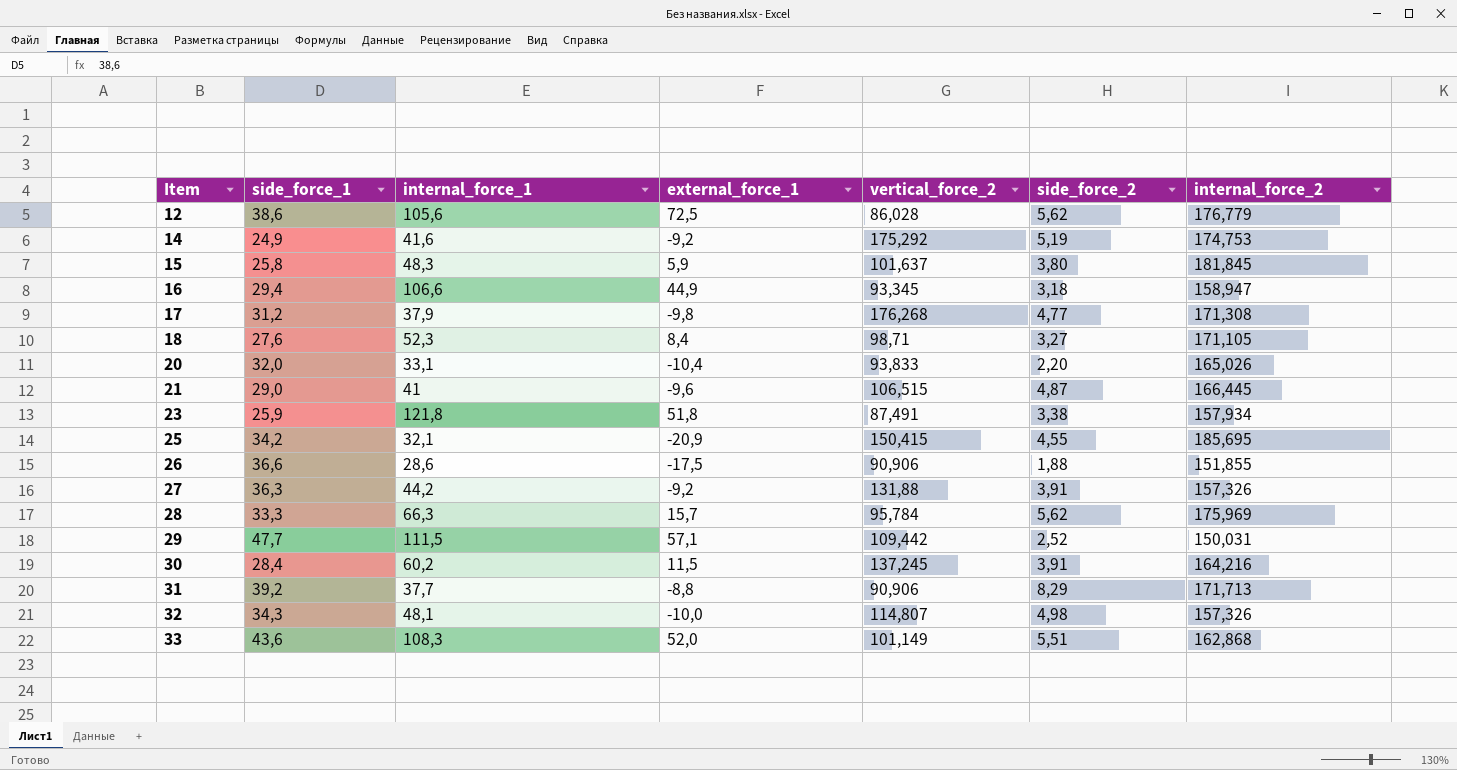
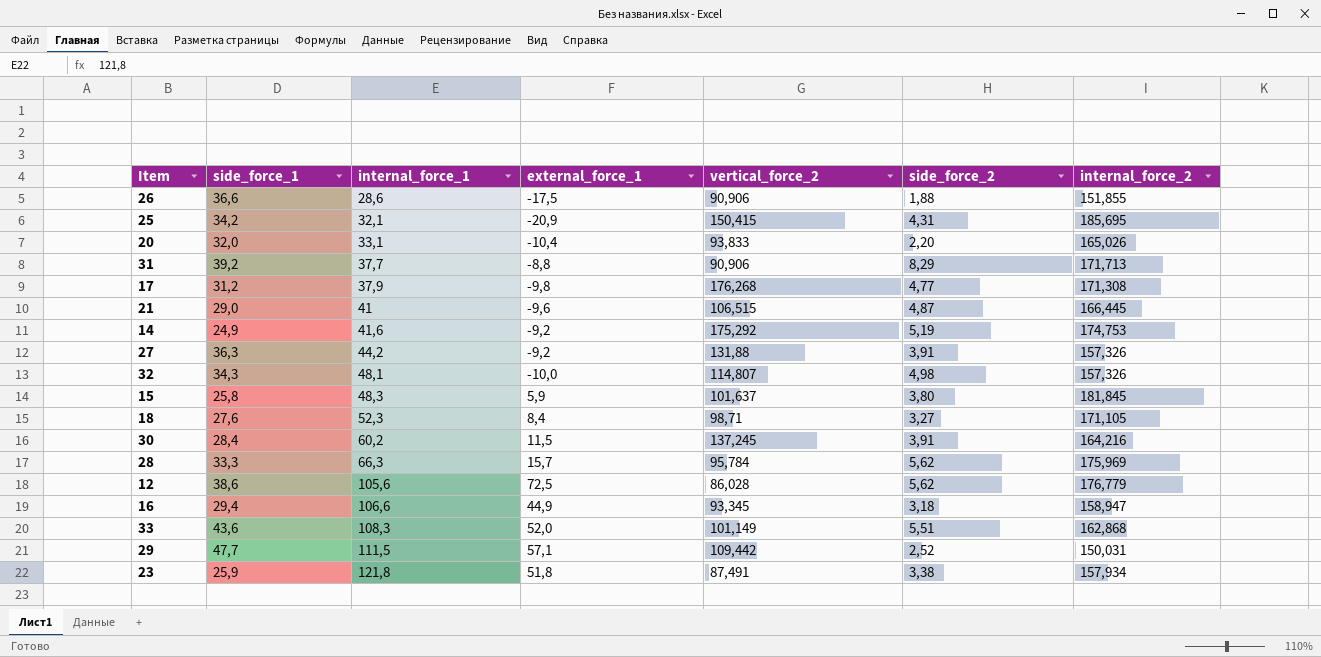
row order: Item ascending -> internal_force_1 ascending
25 | side_force_2: 4,55 -> 4,31

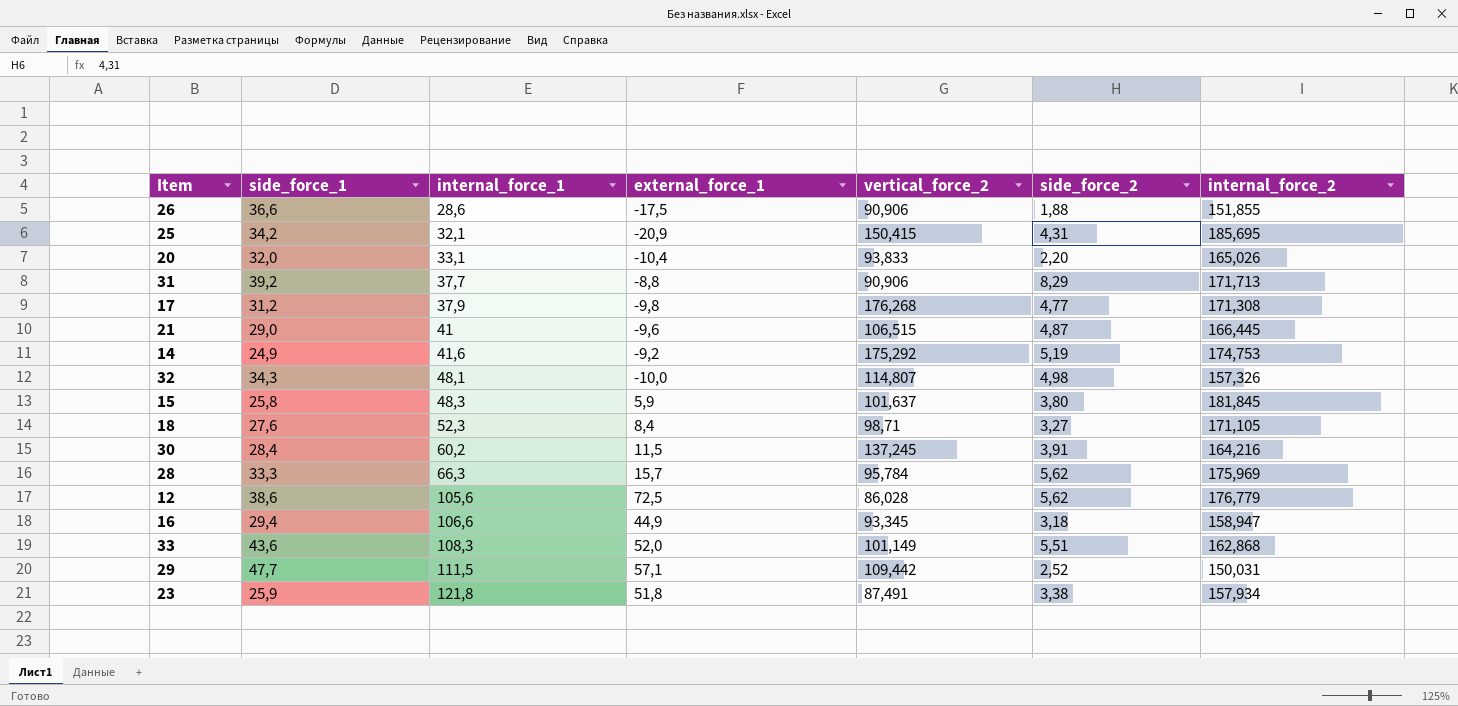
row 27: 36,3 | 44,2 | -9,2 | 131,88 | 3,91 | 157,326 -> none

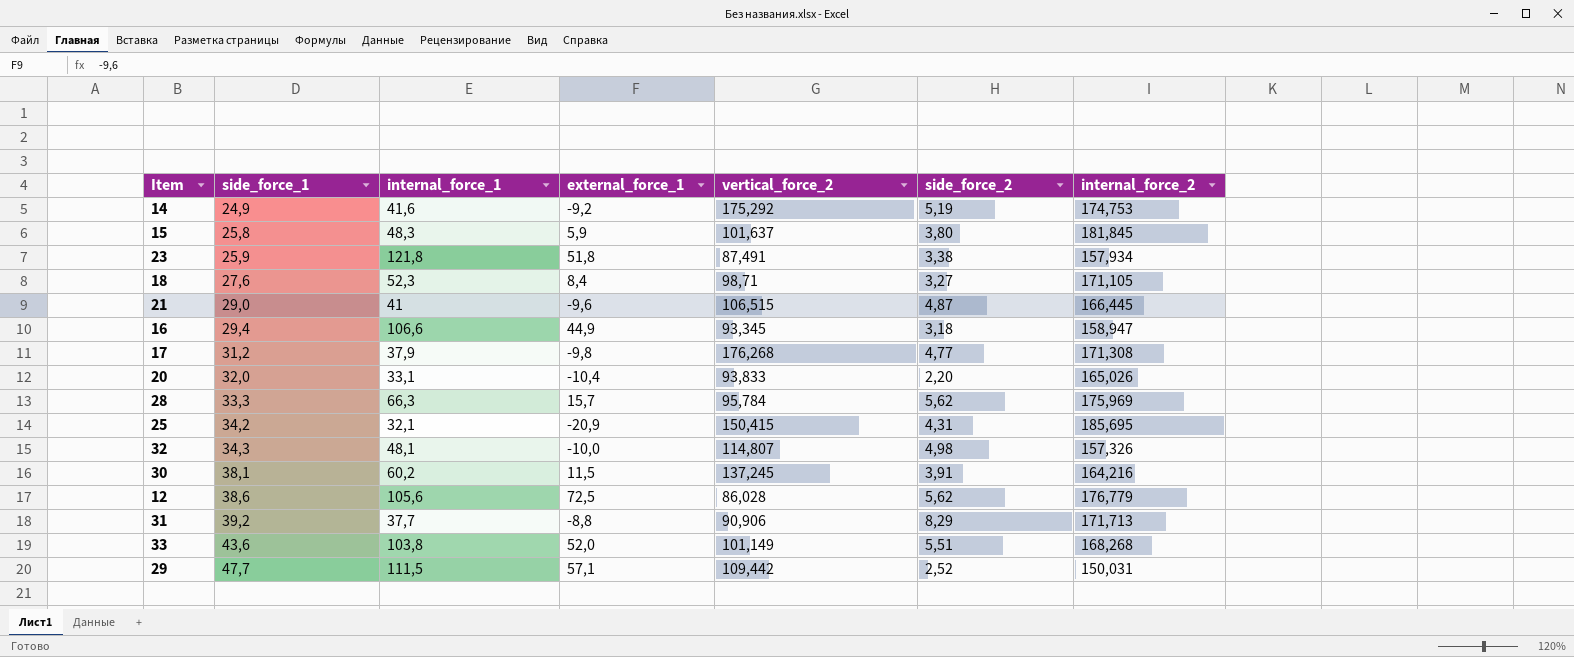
row order: internal_force_1 ascending -> side_force_1 ascending
row 26: 36,6 | 28,6 | -17,5 | 90,906 | 1,88 | 151,855 -> none
30 | side_force_1: 28,4 -> 38,1
33 | internal_force_1: 108,3 -> 103,8
33 | internal_force_2: 162,868 -> 168,268

